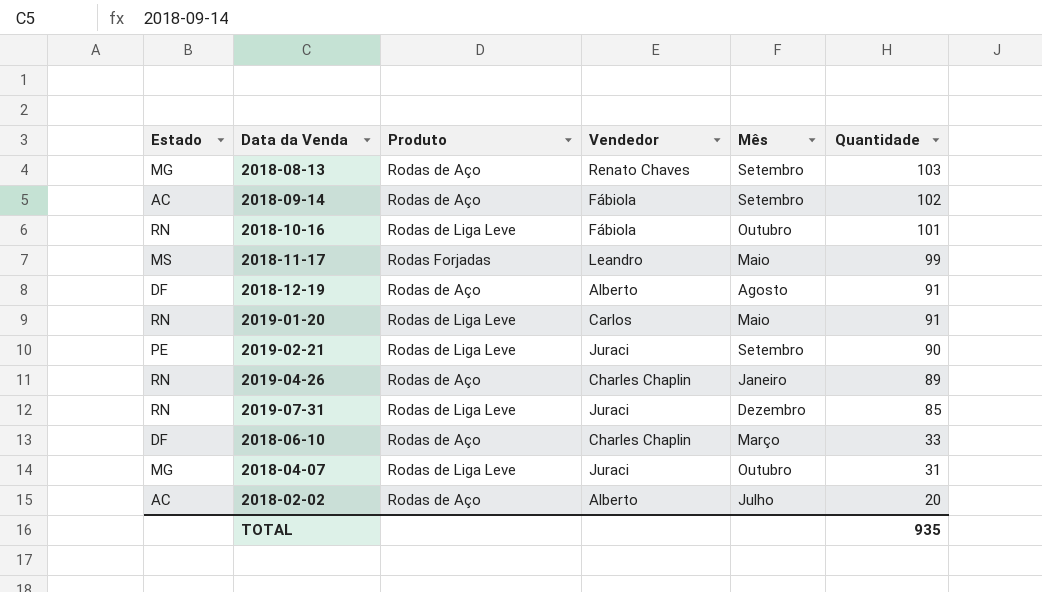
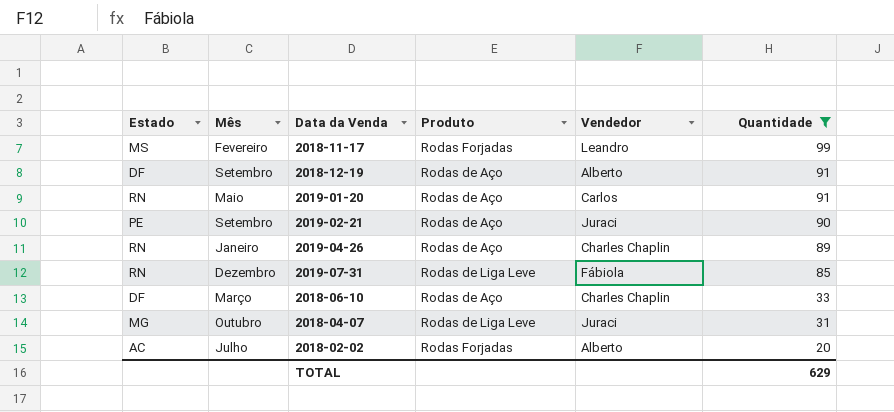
filter: none -> Quantidade <= 99
column Mês | position: 5 -> 2
2018-11-17 | Mês: Maio -> Fevereiro
2018-12-19 | Mês: Agosto -> Setembro
2019-01-20 | Produto: Rodas de Liga Leve -> Rodas de Aço
2019-02-21 | Produto: Rodas de Liga Leve -> Rodas de Aço
2019-07-31 | Vendedor: Juraci -> Fábiola
2018-02-02 | Produto: Rodas de Aço -> Rodas Forjadas
TOTAL | Quantidade: 935 -> 629

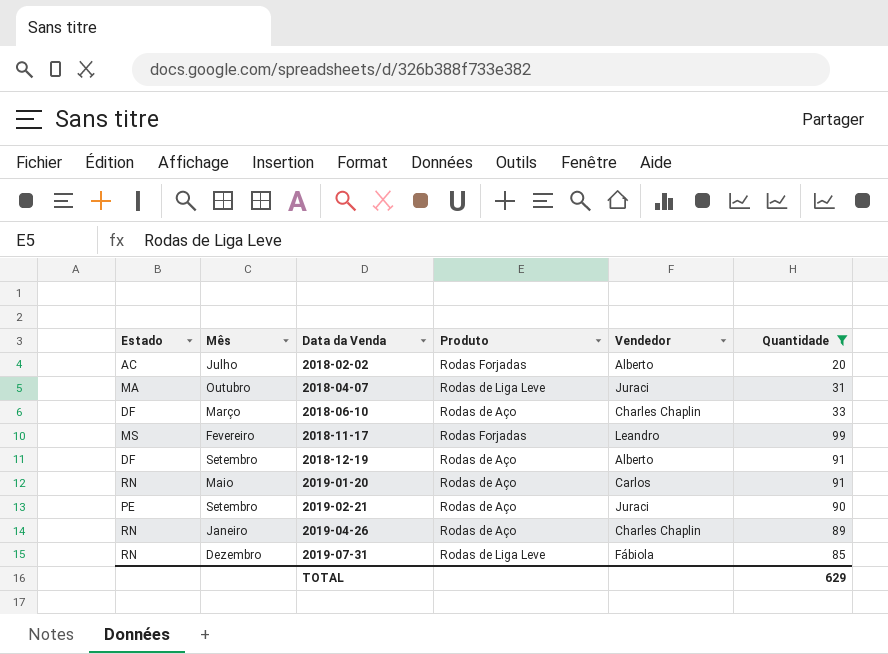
row order: Quantidade descending -> Data da Venda ascending
2018-04-07 | Estado: MG -> MA

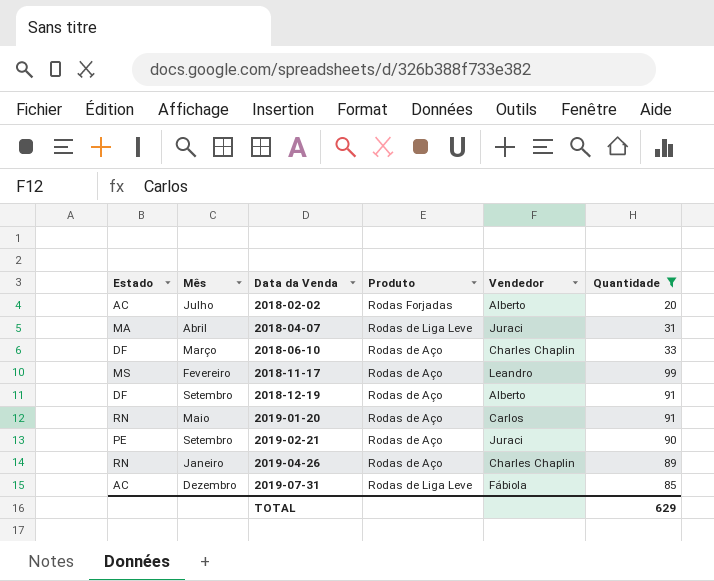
2018-04-07 | Mês: Outubro -> Abril
2018-11-17 | Produto: Rodas Forjadas -> Rodas de Aço
2019-07-31 | Estado: RN -> AC

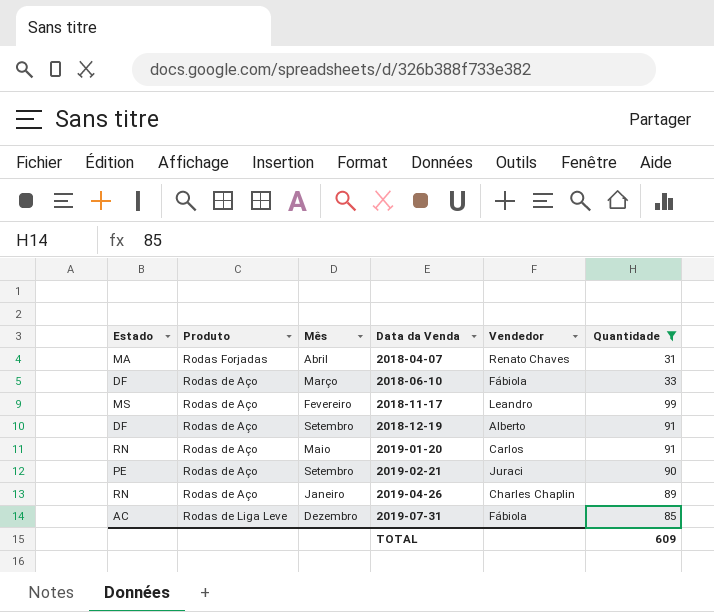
column Produto | position: 4 -> 2
row 2018-02-02: AC | Julho | Rodas Forjadas | Alberto | 20 -> none
2018-04-07 | Produto: Rodas de Liga Leve -> Rodas Forjadas
2018-04-07 | Vendedor: Juraci -> Renato Chaves
2018-06-10 | Vendedor: Charles Chaplin -> Fábiola
TOTAL | Quantidade: 629 -> 609

